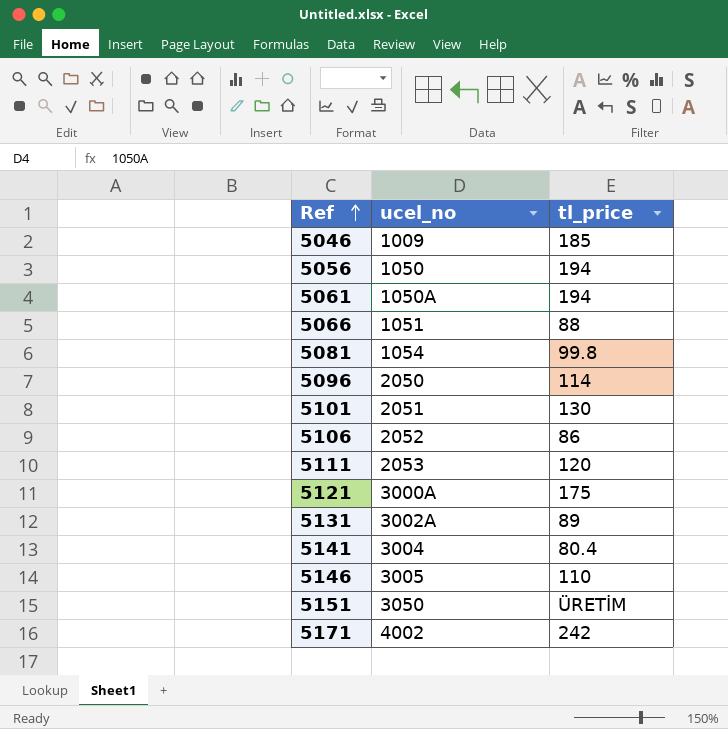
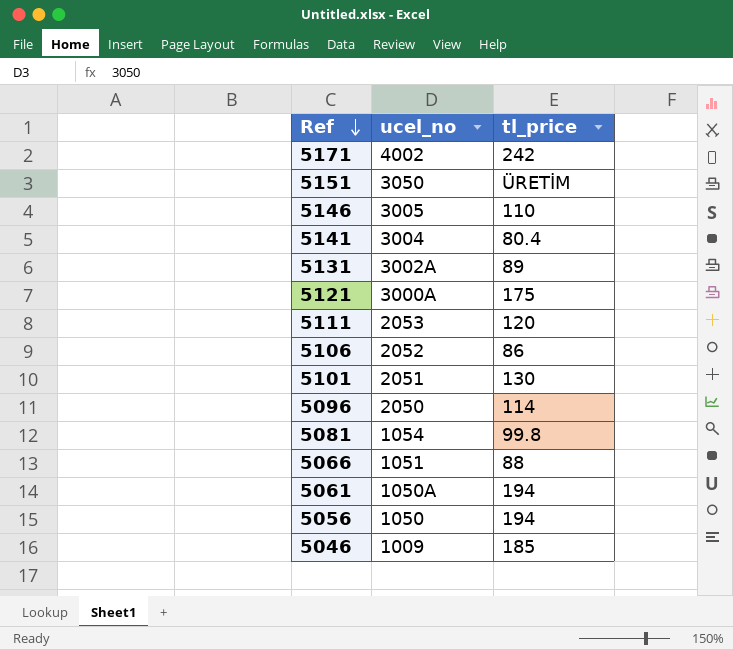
row order: Ref ascending -> Ref descending

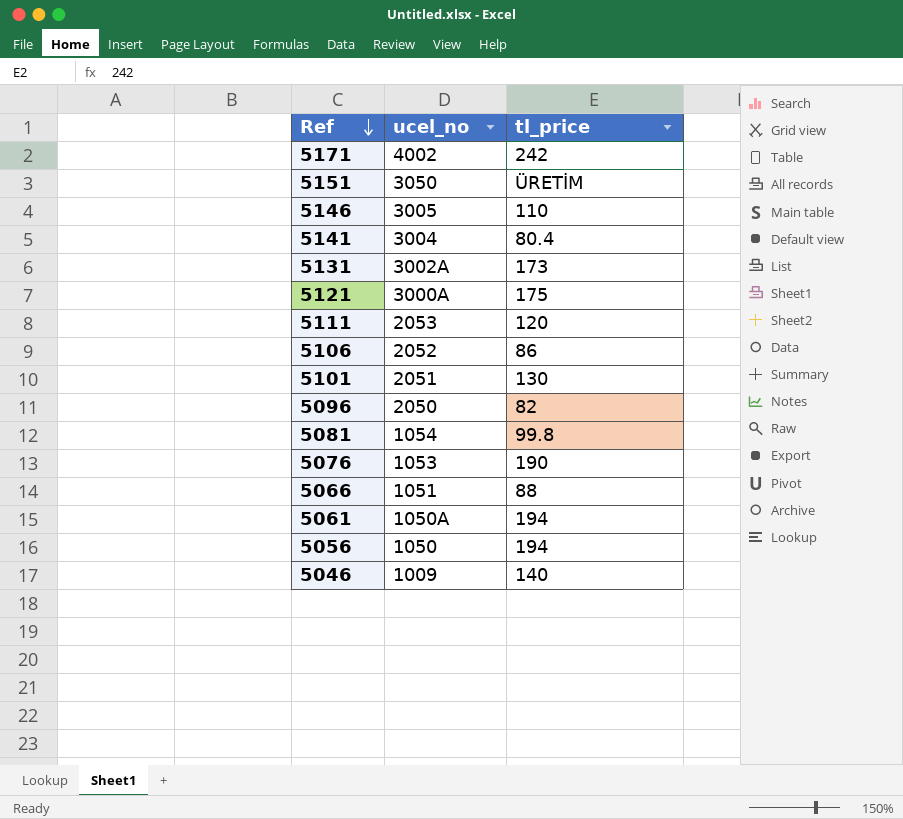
5131 | tl_price: 89 -> 173
5096 | tl_price: 114 -> 82
row 5076: none -> 1053 | 190
5046 | tl_price: 185 -> 140

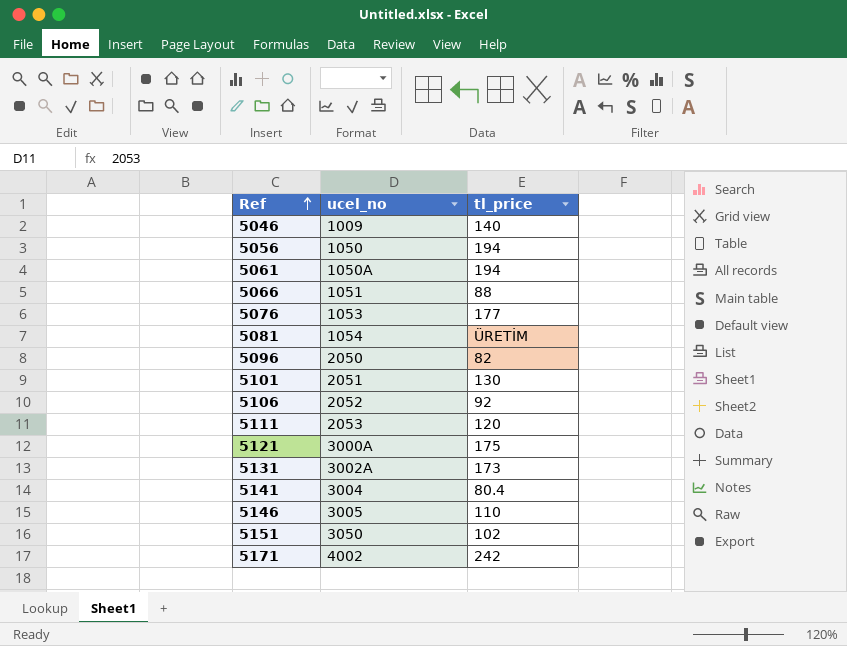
row order: Ref descending -> Ref ascending
5076 | tl_price: 190 -> 177
5081 | tl_price: 99.8 -> ÜRETİM
5106 | tl_price: 86 -> 92
5151 | tl_price: ÜRETİM -> 102

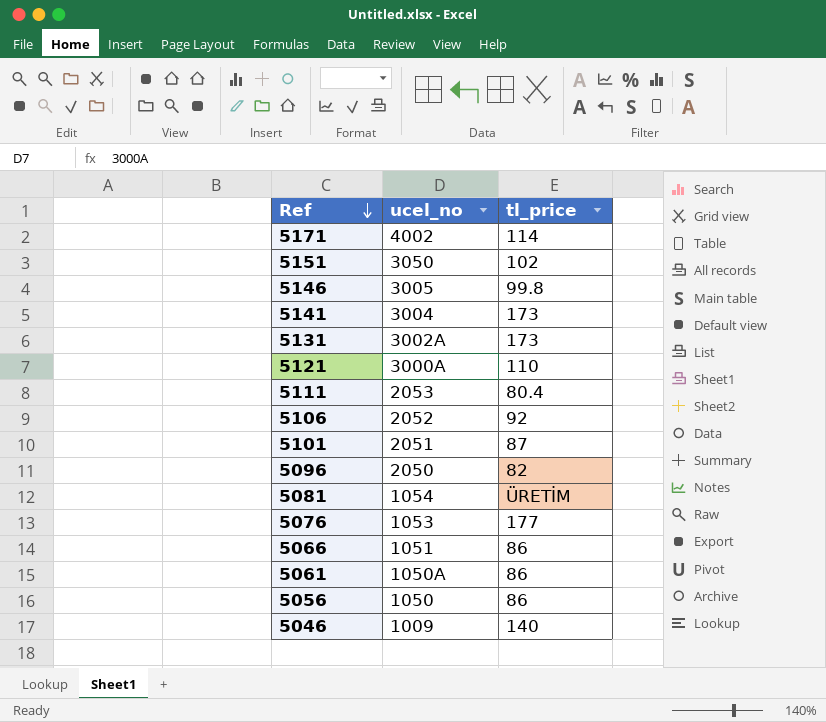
row order: Ref ascending -> Ref descending
5171 | tl_price: 242 -> 114
5146 | tl_price: 110 -> 99.8
5141 | tl_price: 80.4 -> 173
5121 | tl_price: 175 -> 110
5111 | tl_price: 120 -> 80.4
5101 | tl_price: 130 -> 87
5066 | tl_price: 88 -> 86
5061 | tl_price: 194 -> 86
5056 | tl_price: 194 -> 86

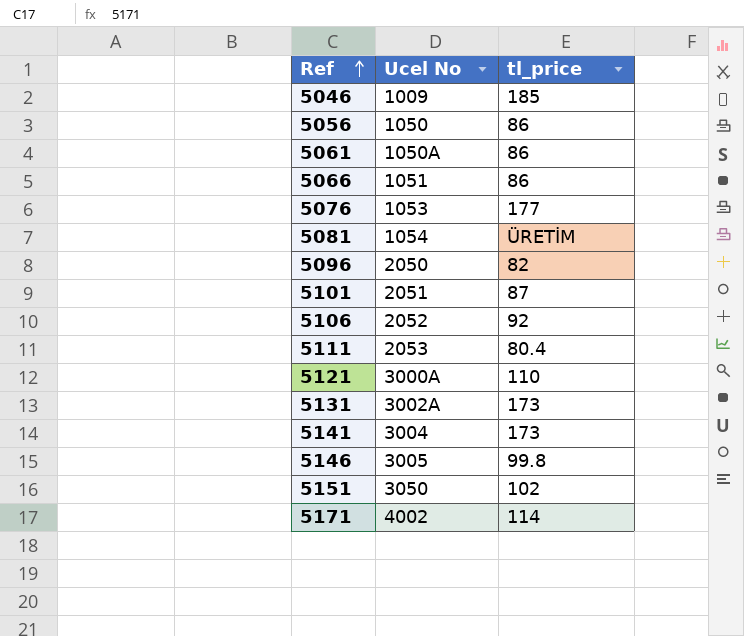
row order: Ref descending -> Ref ascending
column name: ucel_no -> Ucel No
5046 | tl_price: 140 -> 185

